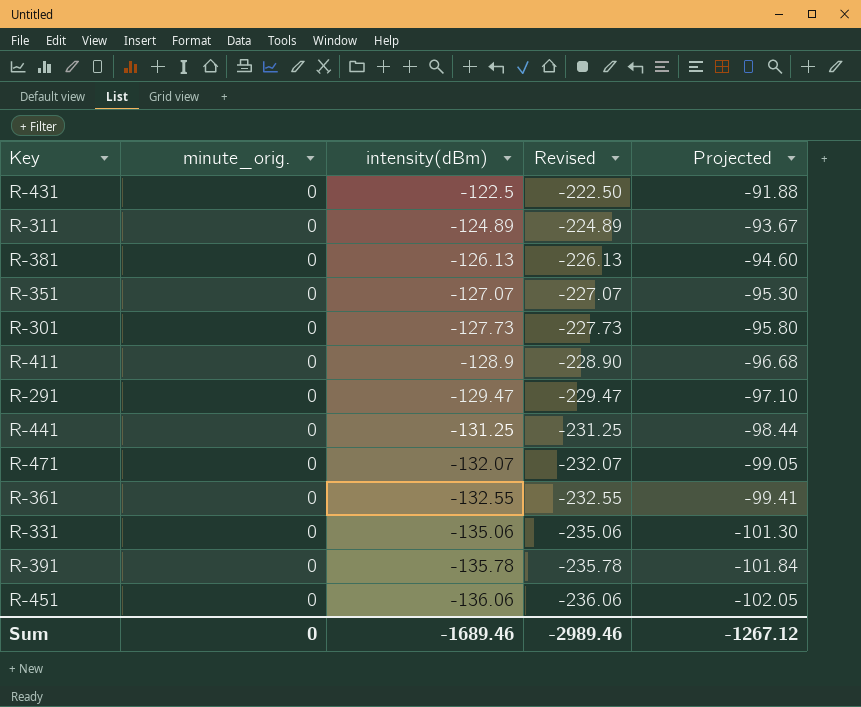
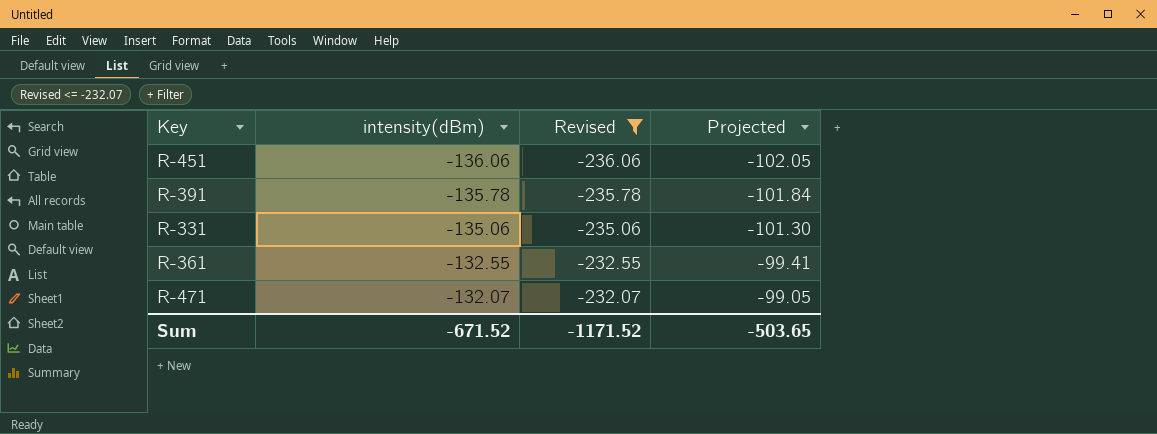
filter: none -> Revised <= -232.07
row order: intensity(dBm) descending -> intensity(dBm) ascending
column minute_orig. | position: 2 -> none
Sum | intensity(dBm): -1689.46 -> -671.52
Sum | Revised: -2989.46 -> -1171.52
Sum | Projected: -1267.12 -> -503.65

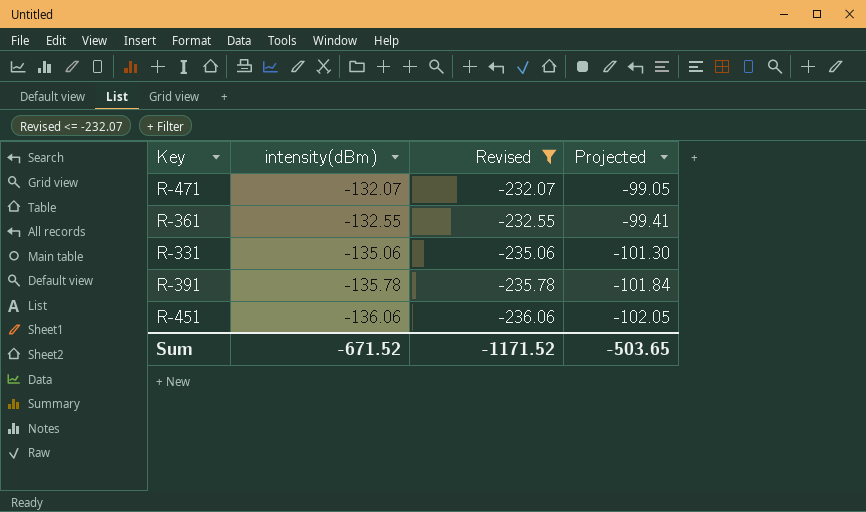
row order: intensity(dBm) ascending -> intensity(dBm) descending

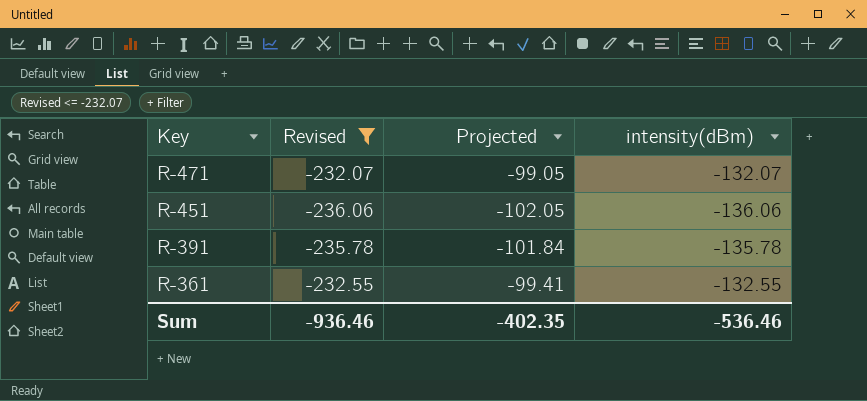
row order: intensity(dBm) descending -> Key descending
column intensity(dBm) | position: 2 -> 4
row R-331: -135.06 | -235.06 | -101.30 -> none
Sum | Revised: -1171.52 -> -936.46
Sum | Projected: -503.65 -> -402.35
Sum | intensity(dBm): -671.52 -> -536.46

